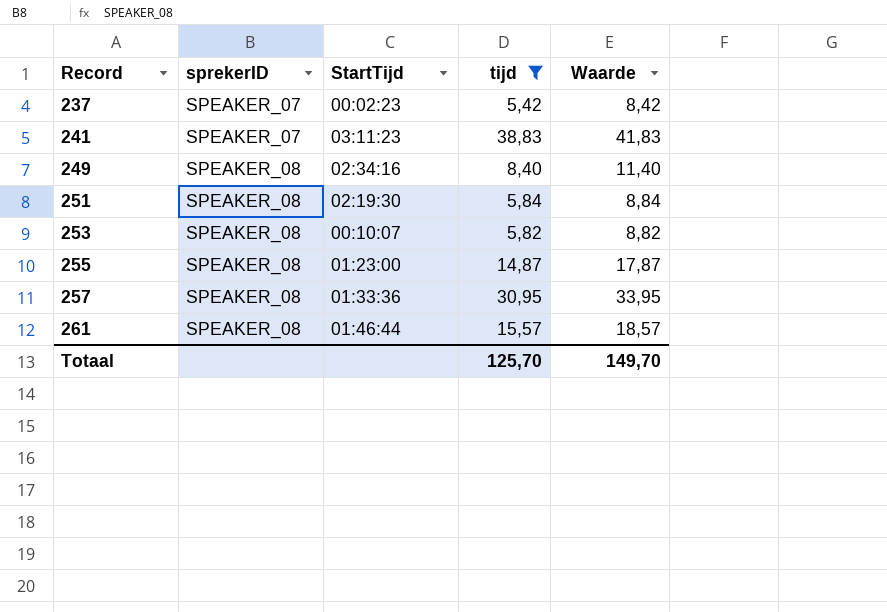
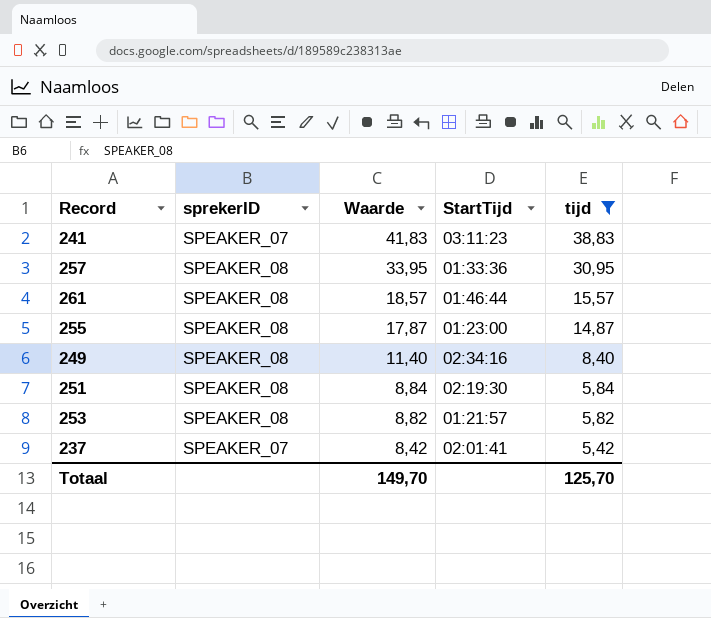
row order: Record ascending -> Waarde descending
column Waarde | position: 5 -> 3
253 | StartTijd: 00:10:07 -> 01:21:57
237 | StartTijd: 00:02:23 -> 02:01:41

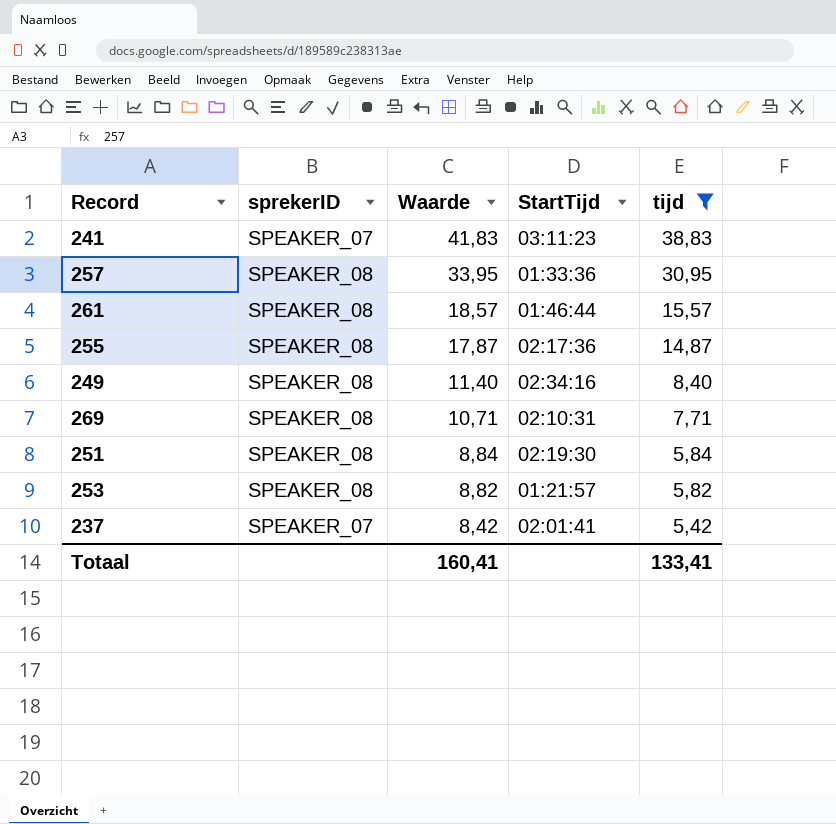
255 | StartTijd: 01:23:00 -> 02:17:36
row 269: none -> SPEAKER_08 | 10,71 | 02:10:31 | 7,71
Totaal | Waarde: 149,70 -> 160,41
Totaal | tijd: 125,70 -> 133,41

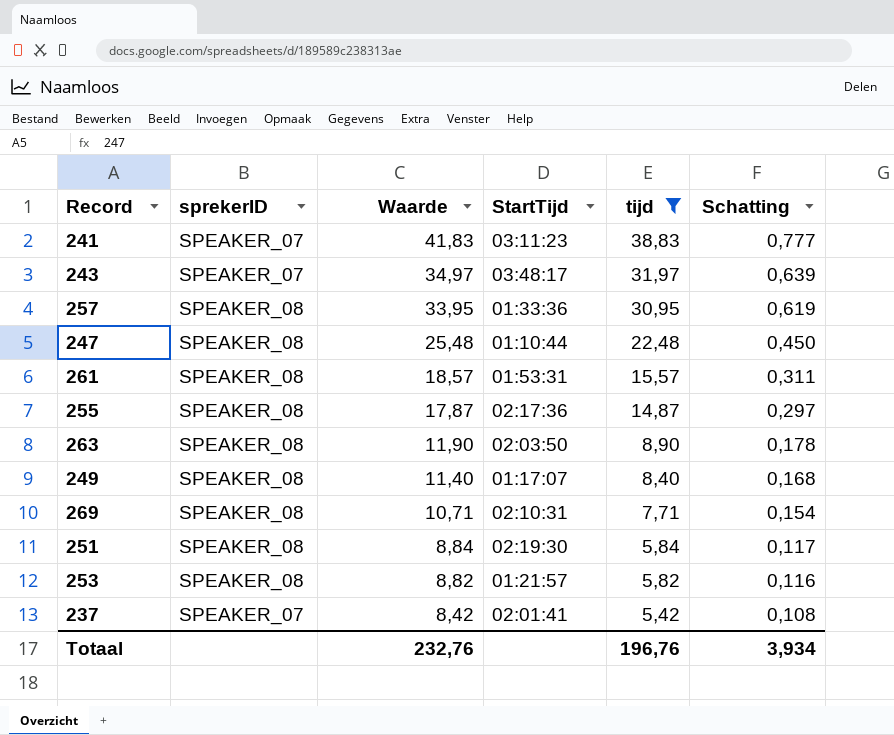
column Schatting | formula: none -> [tijd] * 0,02
row 243: none -> SPEAKER_07 | 34,97 | 03:48:17 | 31,97 | 0,639
row 247: none -> SPEAKER_08 | 25,48 | 01:10:44 | 22,48 | 0,450
261 | StartTijd: 01:46:44 -> 01:53:31
row 263: none -> SPEAKER_08 | 11,90 | 02:03:50 | 8,90 | 0,178
249 | StartTijd: 02:34:16 -> 01:17:07
Totaal | Waarde: 160,41 -> 232,76
Totaal | tijd: 133,41 -> 196,76

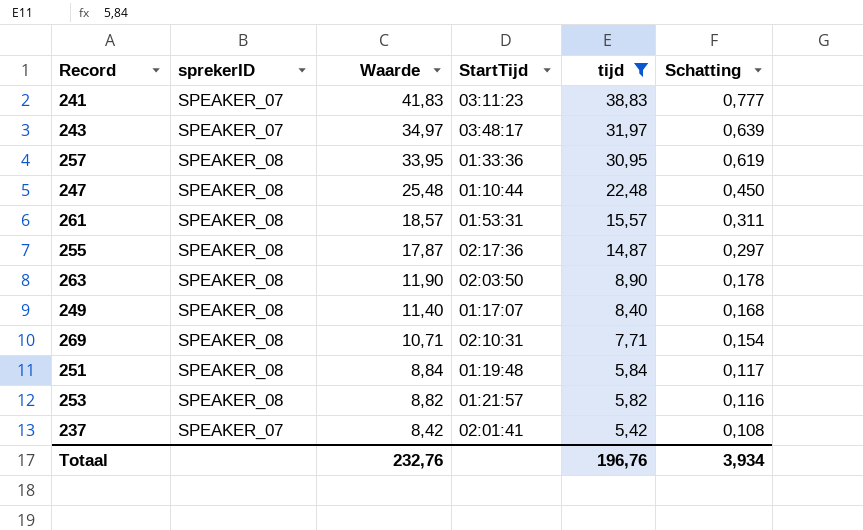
251 | StartTijd: 02:19:30 -> 01:19:48

